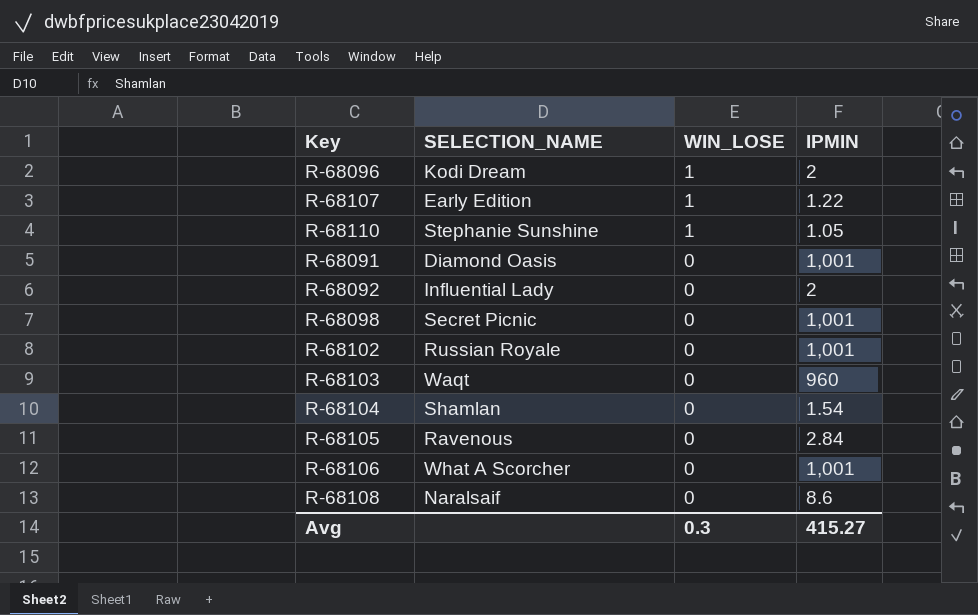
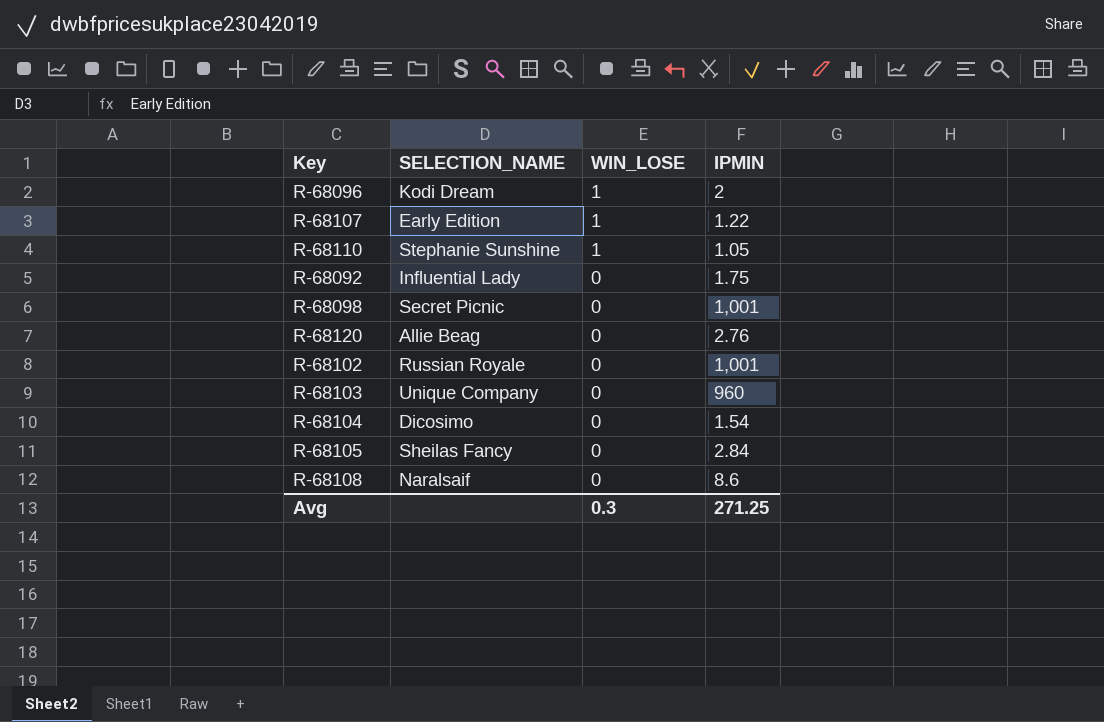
row R-68091: Diamond Oasis | 0 | 1,001 -> none
row R-68106: What A Scorcher | 0 | 1,001 -> none
R-68092 | IPMIN: 2 -> 1.75
row R-68120: none -> Allie Beag | 0 | 2.76
R-68103 | SELECTION_NAME: Waqt -> Unique Company
R-68104 | SELECTION_NAME: Shamlan -> Dicosimo
R-68105 | SELECTION_NAME: Ravenous -> Sheilas Fancy
Avg | IPMIN: 415.27 -> 271.25

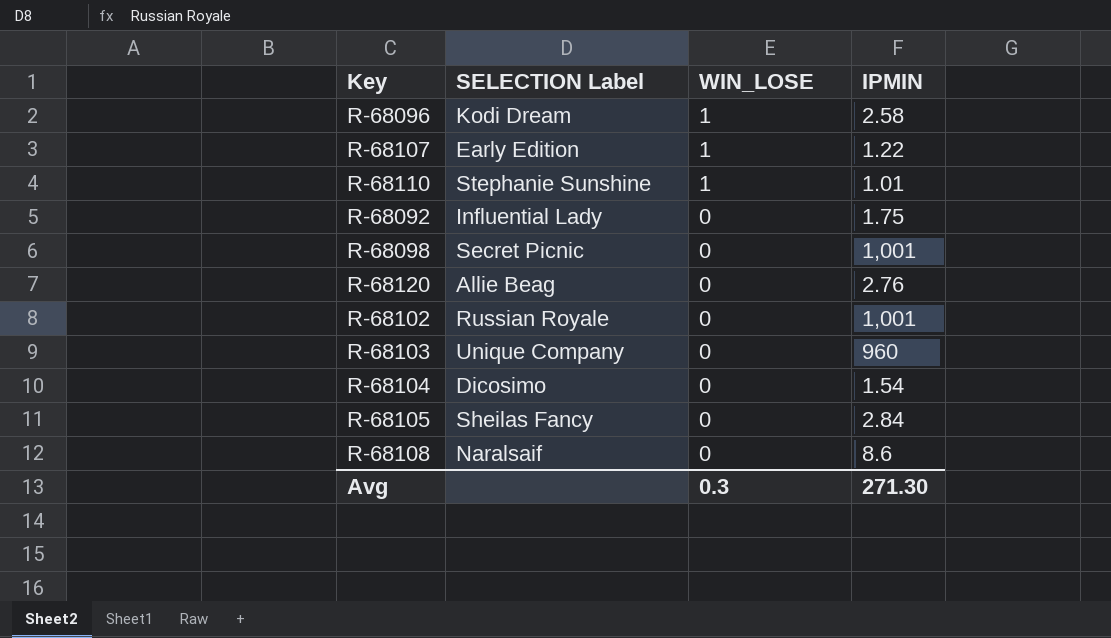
column name: SELECTION_NAME -> SELECTION Label
R-68096 | IPMIN: 2 -> 2.58
R-68110 | IPMIN: 1.05 -> 1.01
Avg | IPMIN: 271.25 -> 271.30

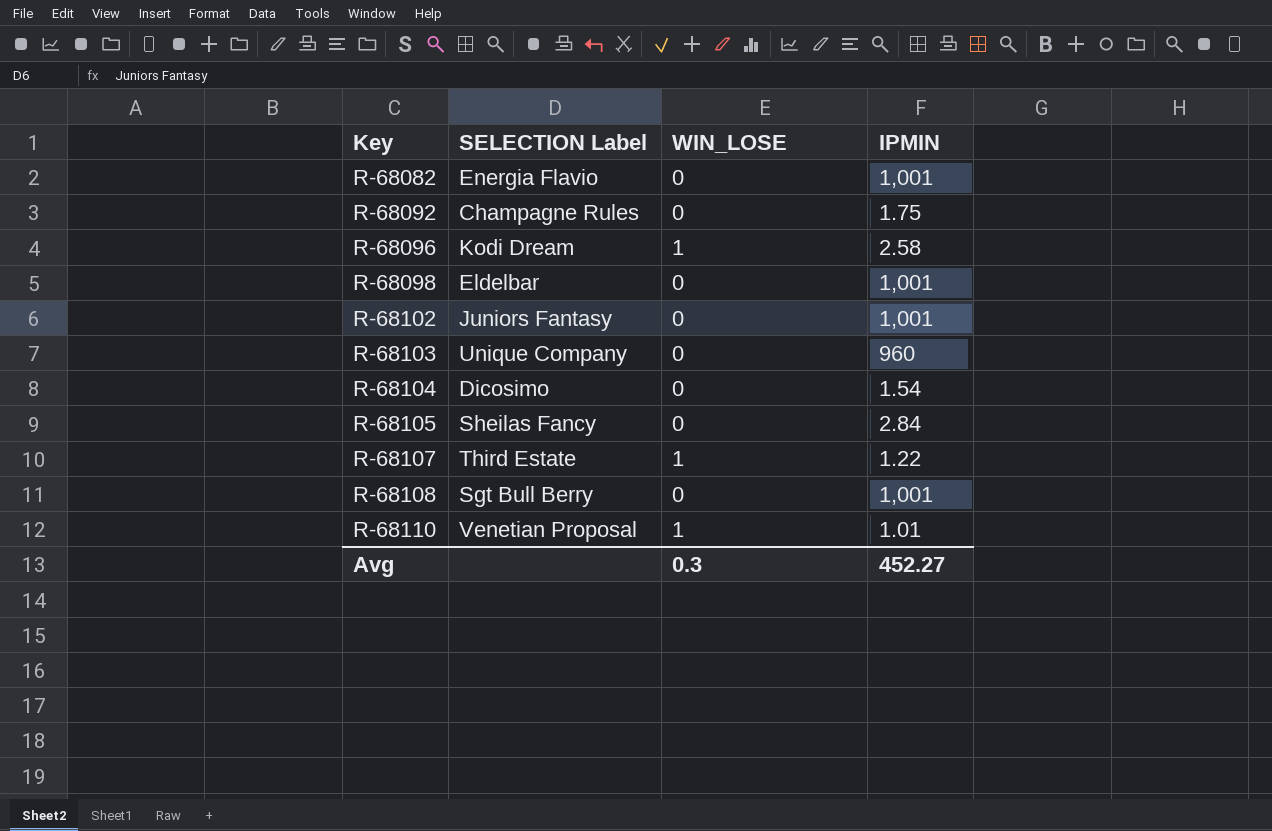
row order: WIN_LOSE descending -> Key ascending
row R-68120: Allie Beag | 0 | 2.76 -> none
row R-68082: none -> Energia Flavio | 0 | 1,001
R-68092 | SELECTION Label: Influential Lady -> Champagne Rules
R-68098 | SELECTION Label: Secret Picnic -> Eldelbar
R-68102 | SELECTION Label: Russian Royale -> Juniors Fantasy
R-68107 | SELECTION Label: Early Edition -> Third Estate
R-68108 | SELECTION Label: Naralsaif -> Sgt Bull Berry
R-68108 | IPMIN: 8.6 -> 1,001
R-68110 | SELECTION Label: Stephanie Sunshine -> Venetian Proposal
Avg | IPMIN: 271.30 -> 452.27

